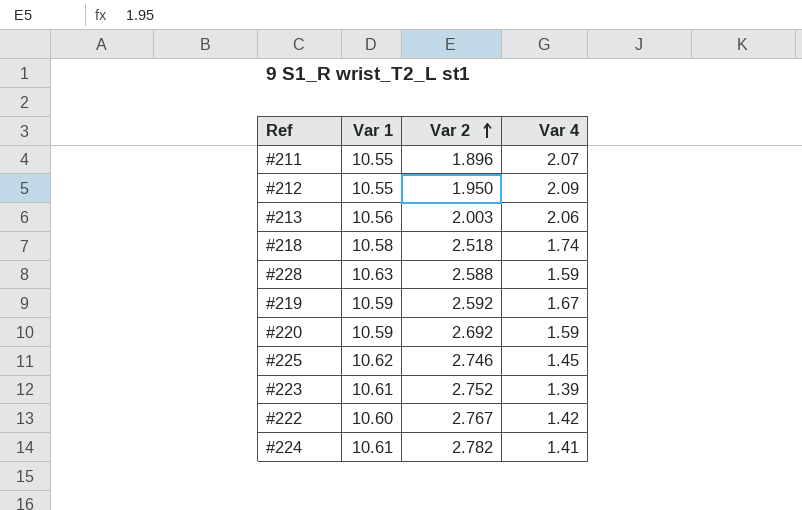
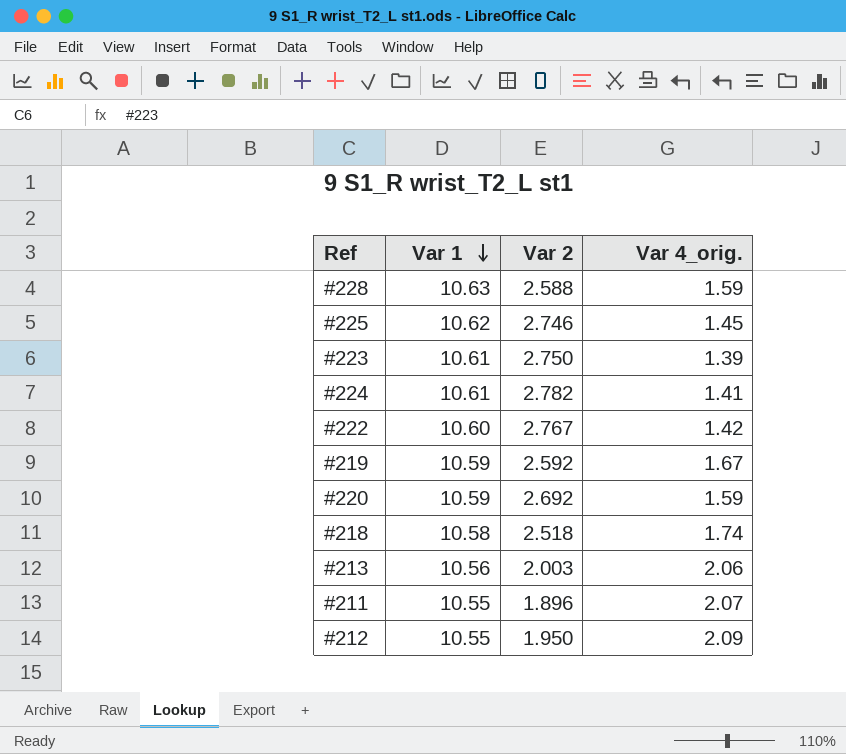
row order: Var 2 ascending -> Var 1 descending
column name: Var 4 -> Var 4_orig.
#223 | Var 2: 2.752 -> 2.750

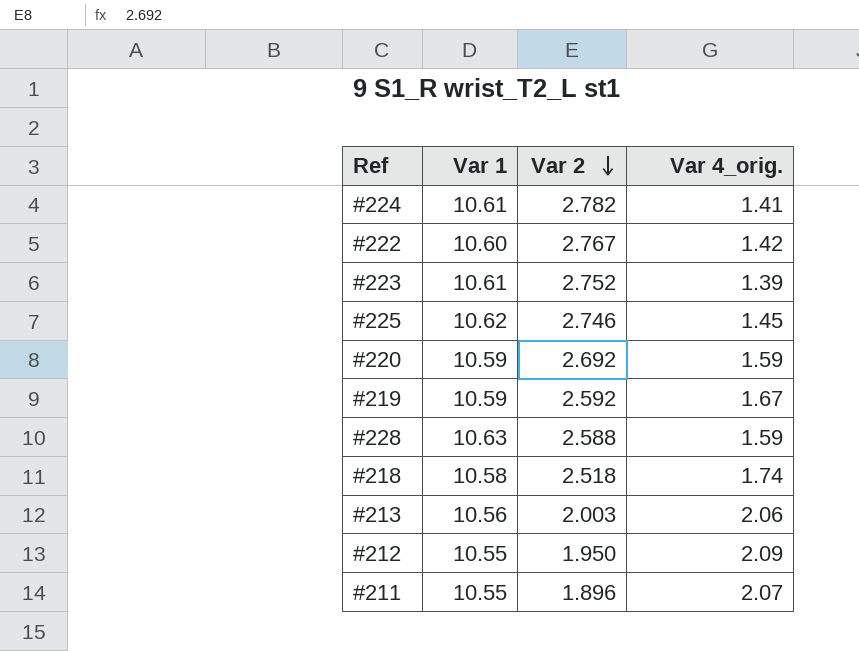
row order: Var 1 descending -> Var 2 descending
#223 | Var 2: 2.750 -> 2.752

